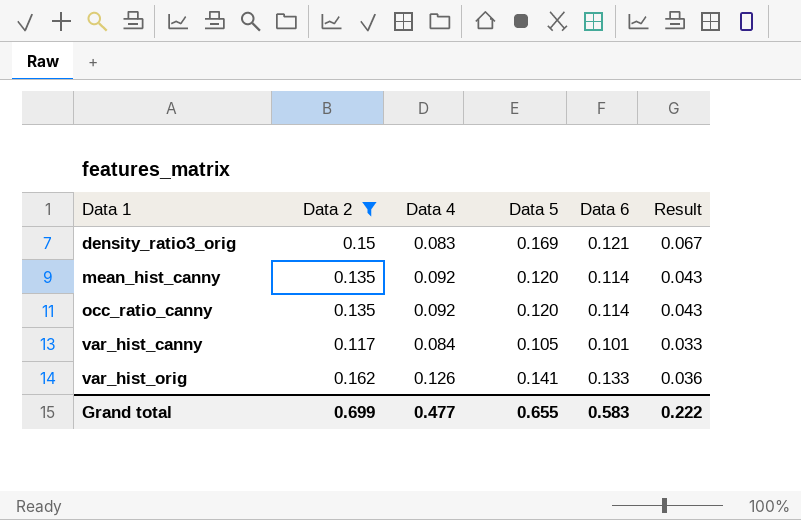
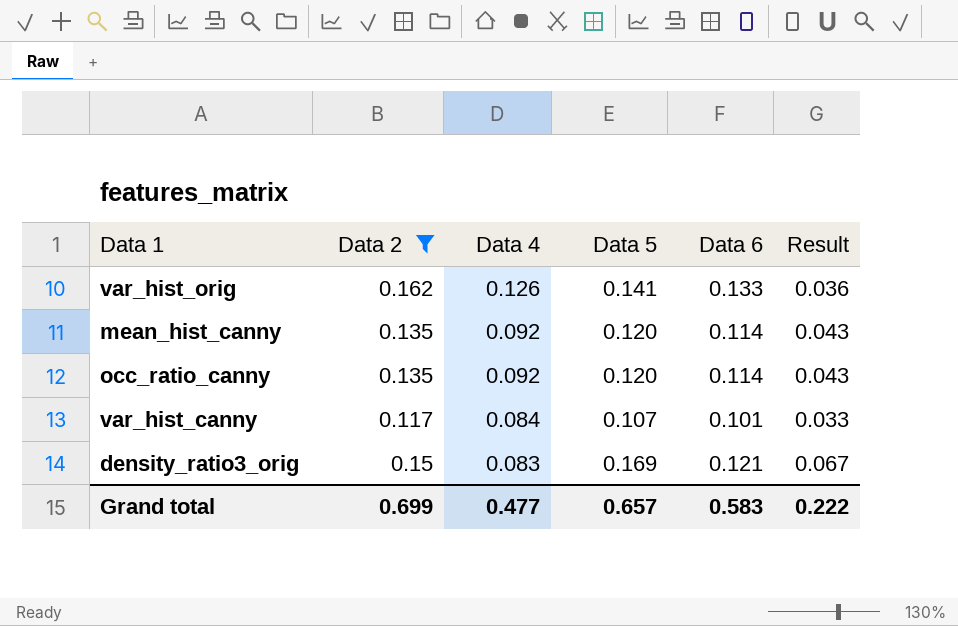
row order: Data 1 ascending -> Data 4 descending
var_hist_canny | Data 5: 0.105 -> 0.107
Grand total | Data 5: 0.655 -> 0.657

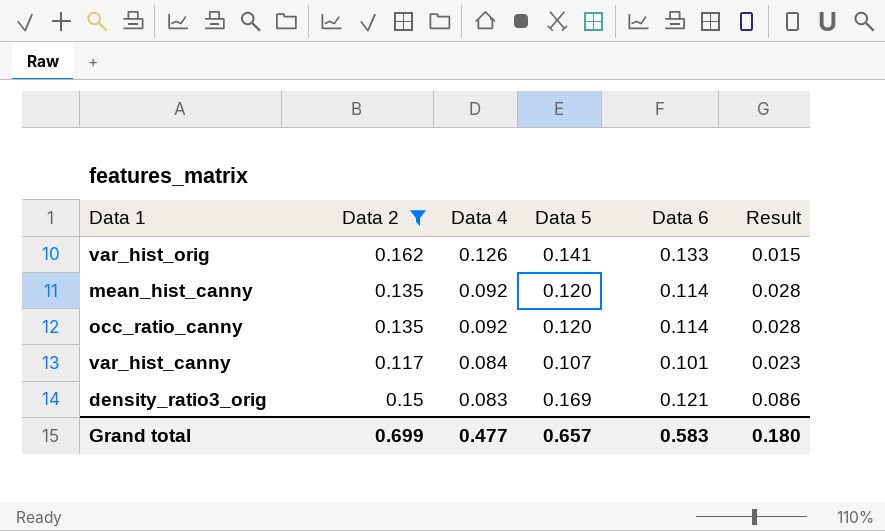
column Result | formula: [Data 2] - [Data 4] -> [Data 5] - [Data 4]
Grand total | Result: 0.222 -> 0.180

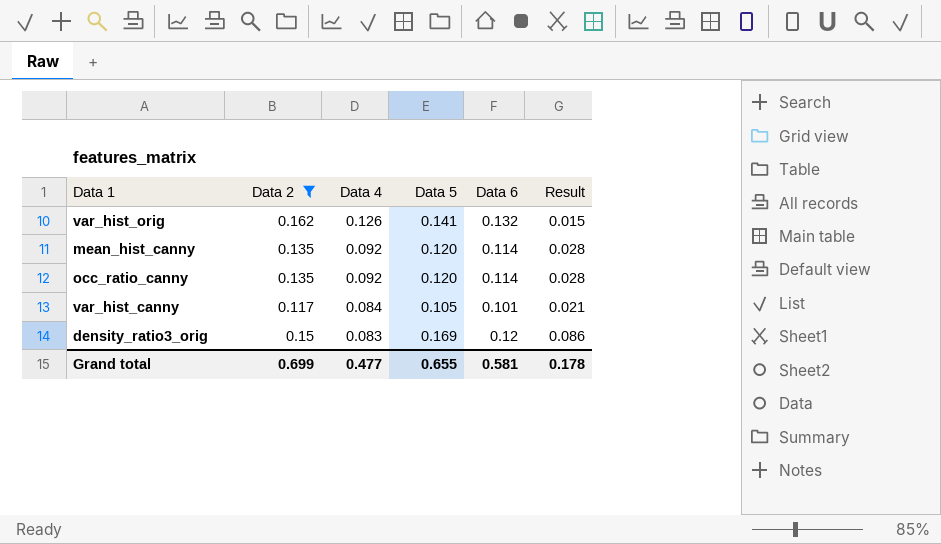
var_hist_orig | Data 6: 0.133 -> 0.132
var_hist_canny | Data 5: 0.107 -> 0.105
var_hist_canny | Result: 0.023 -> 0.021
density_ratio3_orig | Data 6: 0.121 -> 0.12
Grand total | Data 5: 0.657 -> 0.655
Grand total | Data 6: 0.583 -> 0.581
Grand total | Result: 0.180 -> 0.178

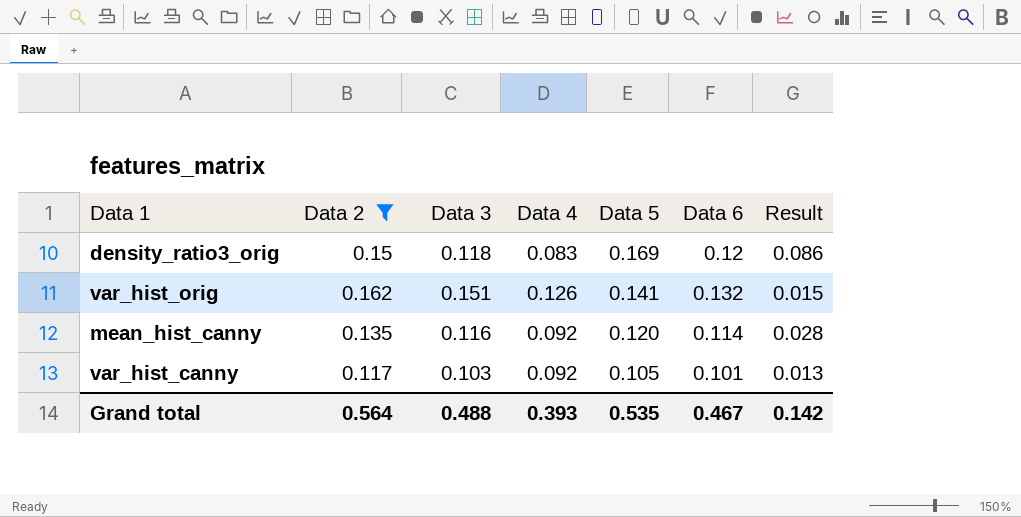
row order: Data 4 descending -> Data 5 descending
column Data 3 | position: none -> 3
row occ_ratio_canny: 0.135 | 0.092 | 0.120 | 0.114 | 0.028 -> none
var_hist_canny | Data 4: 0.084 -> 0.092
var_hist_canny | Result: 0.021 -> 0.013
Grand total | Data 2: 0.699 -> 0.564
Grand total | Data 4: 0.477 -> 0.393
Grand total | Data 5: 0.655 -> 0.535
Grand total | Data 6: 0.581 -> 0.467
Grand total | Result: 0.178 -> 0.142

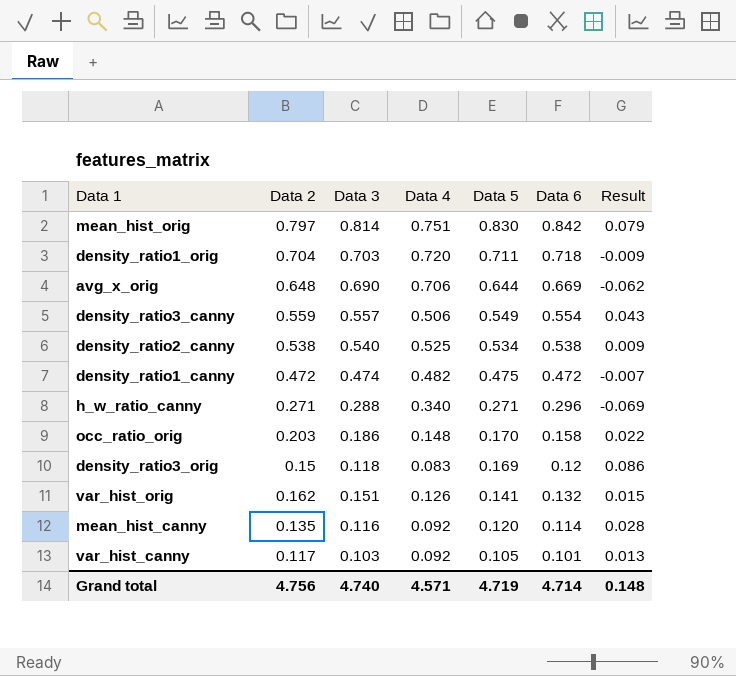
filter: Data 2 <= 0.162 -> none
Grand total | Data 2: 0.564 -> 4.756
Grand total | Data 3: 0.488 -> 4.740
Grand total | Data 4: 0.393 -> 4.571
Grand total | Data 5: 0.535 -> 4.719
Grand total | Data 6: 0.467 -> 4.714
Grand total | Result: 0.142 -> 0.148

